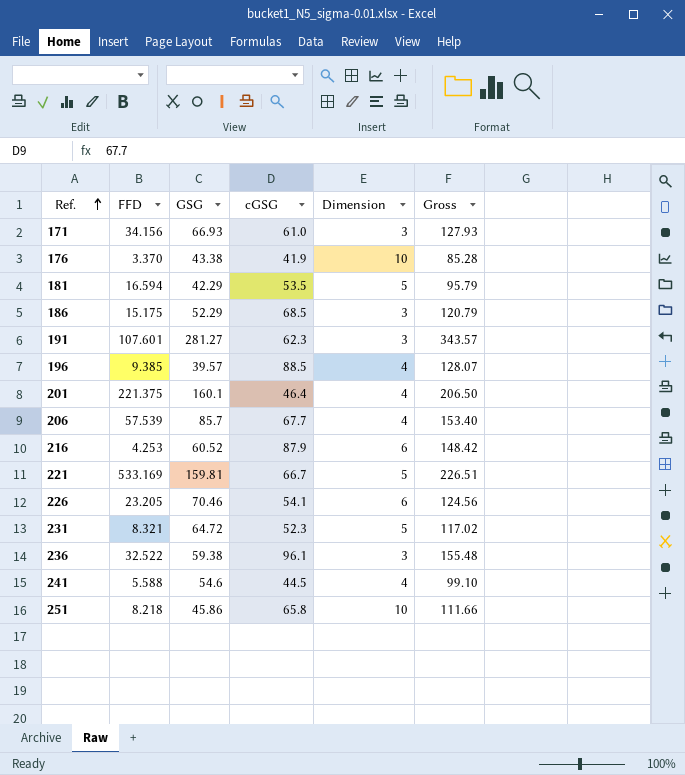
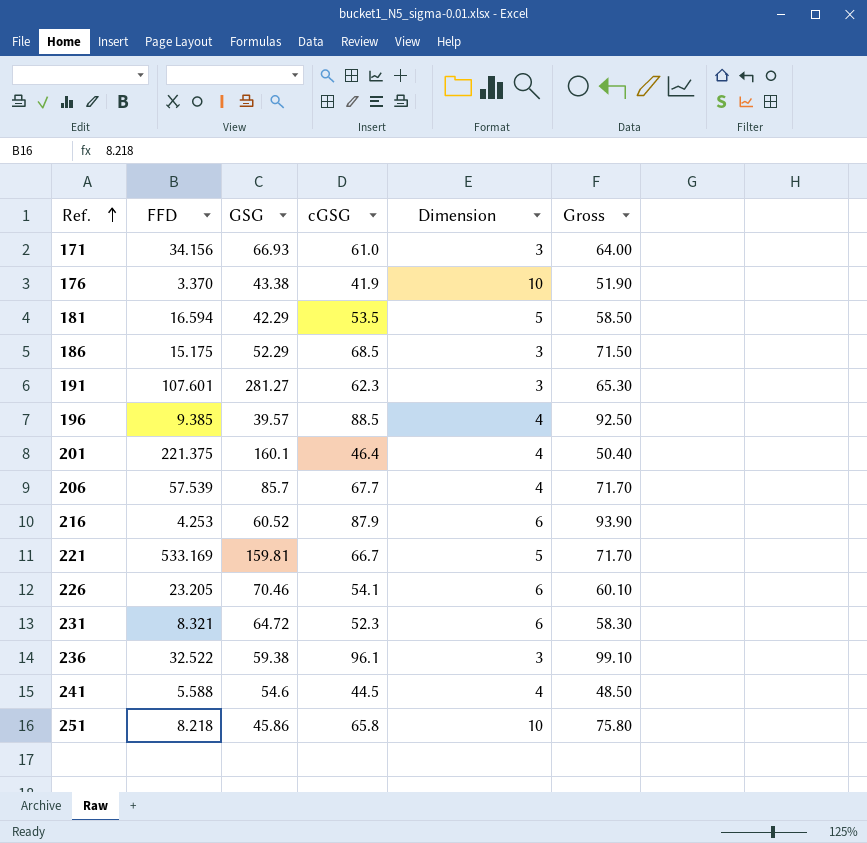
column Gross | formula: [GSG] + [cGSG] -> [cGSG] + [Dimension]
231 | Dimension: 5 -> 6

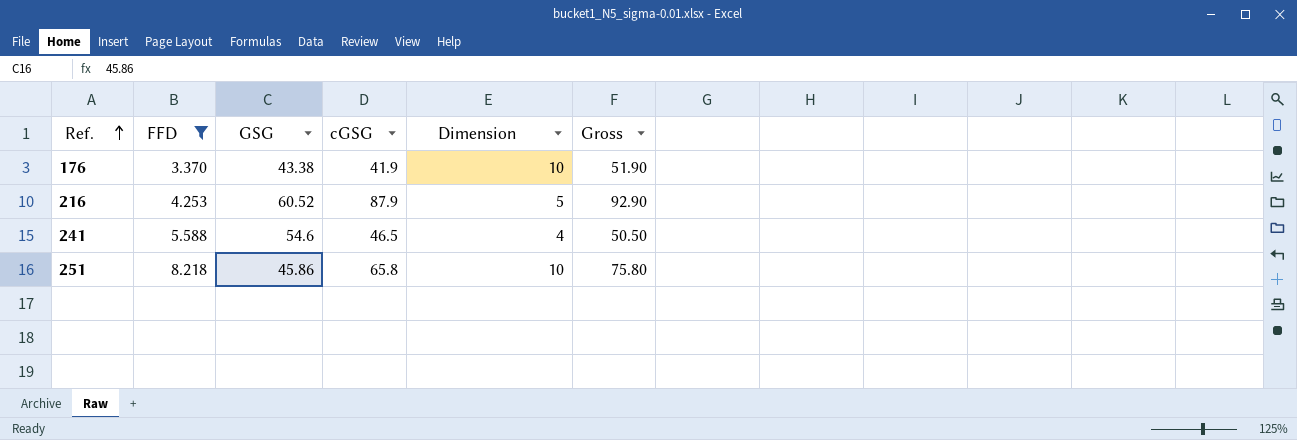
filter: none -> FFD <= 8.218
216 | Dimension: 6 -> 5
216 | Gross: 93.90 -> 92.90
241 | cGSG: 44.5 -> 46.5
241 | Gross: 48.50 -> 50.50

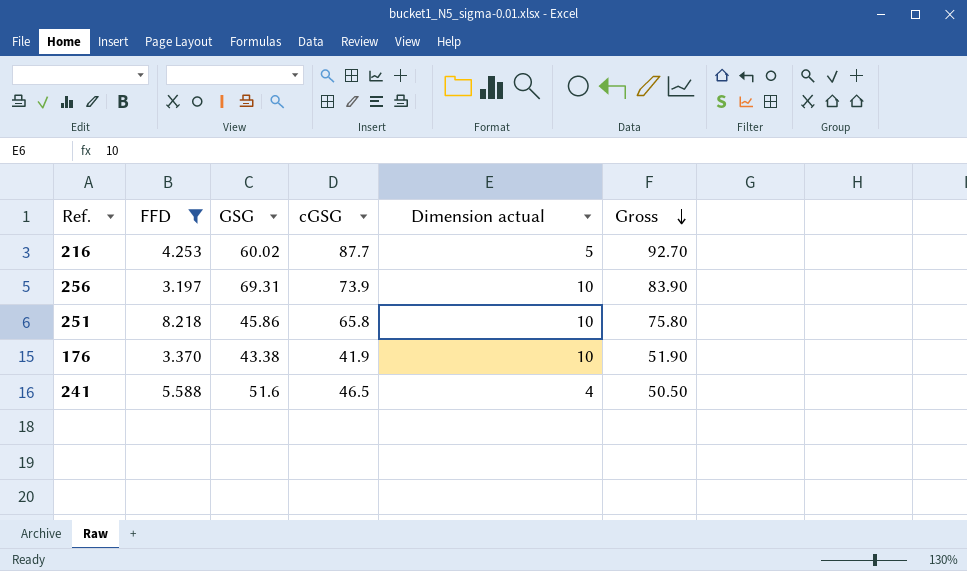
row order: Ref. ascending -> Gross descending
column name: Dimension -> Dimension actual
216 | GSG: 60.52 -> 60.02
216 | cGSG: 87.9 -> 87.7
216 | Gross: 92.90 -> 92.70
row 256: none -> 3.197 | 69.31 | 73.9 | 10 | 83.90
241 | GSG: 54.6 -> 51.6

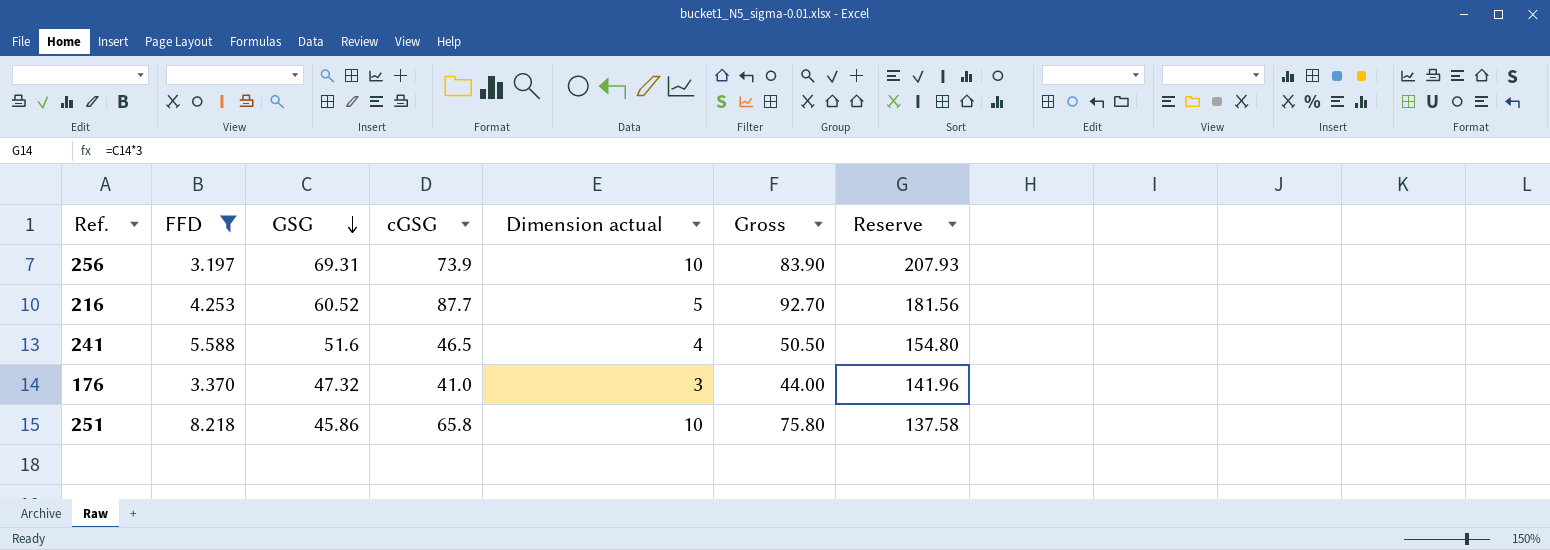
row order: Gross descending -> GSG descending
column Reserve | formula: none -> [GSG] * 3
216 | GSG: 60.02 -> 60.52
176 | GSG: 43.38 -> 47.32
176 | cGSG: 41.9 -> 41.0
176 | Dimension actual: 10 -> 3
176 | Gross: 51.90 -> 44.00

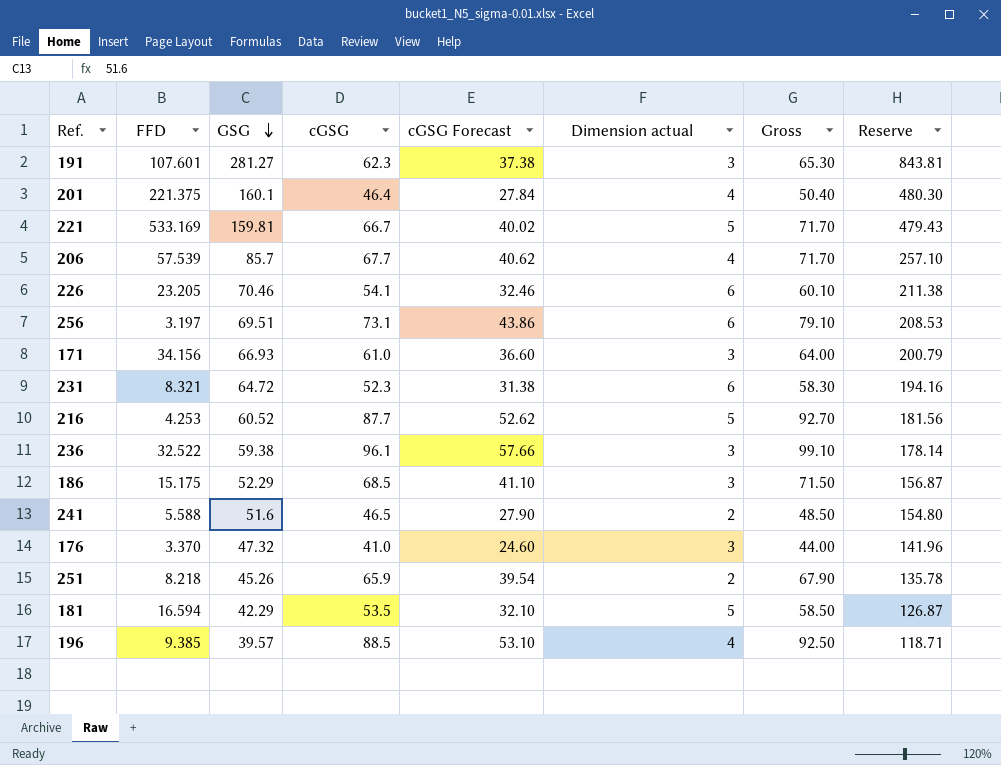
filter: FFD <= 8.218 -> none
column cGSG Forecast | formula: none -> [cGSG] * 0.6
256 | GSG: 69.31 -> 69.51
256 | cGSG: 73.9 -> 73.1
256 | Dimension actual: 10 -> 6
256 | Gross: 83.90 -> 79.10
256 | Reserve: 207.93 -> 208.53
241 | Dimension actual: 4 -> 2
241 | Gross: 50.50 -> 48.50
251 | GSG: 45.86 -> 45.26
251 | cGSG: 65.8 -> 65.9
251 | Dimension actual: 10 -> 2
251 | Gross: 75.80 -> 67.90
251 | Reserve: 137.58 -> 135.78

